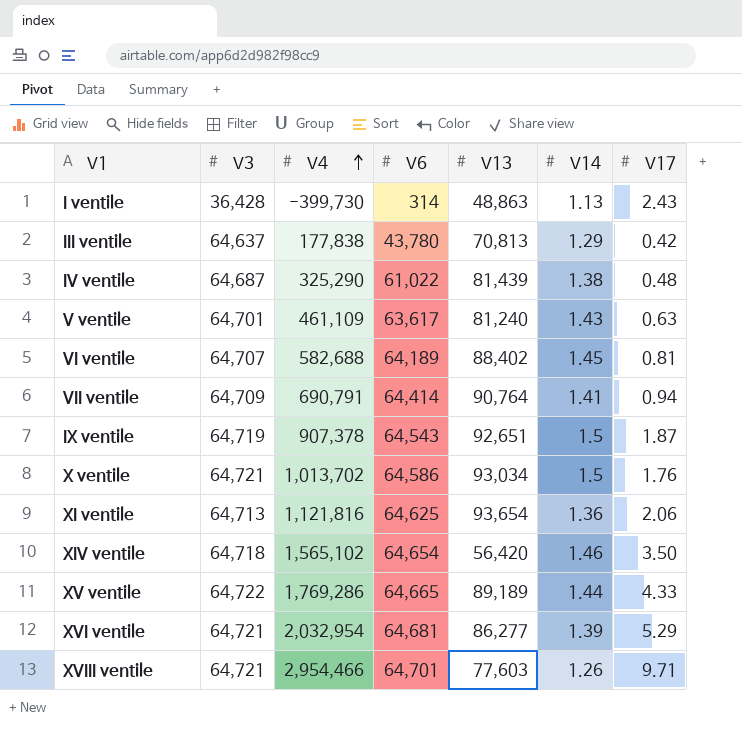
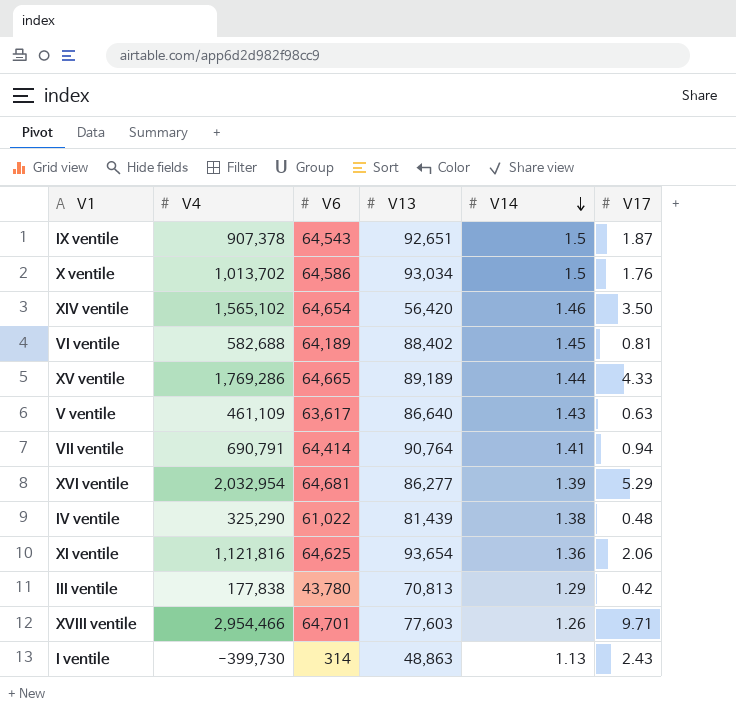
row order: V4 ascending -> V14 descending
column V3 | position: 2 -> none
V ventile | V13: 81,240 -> 86,640

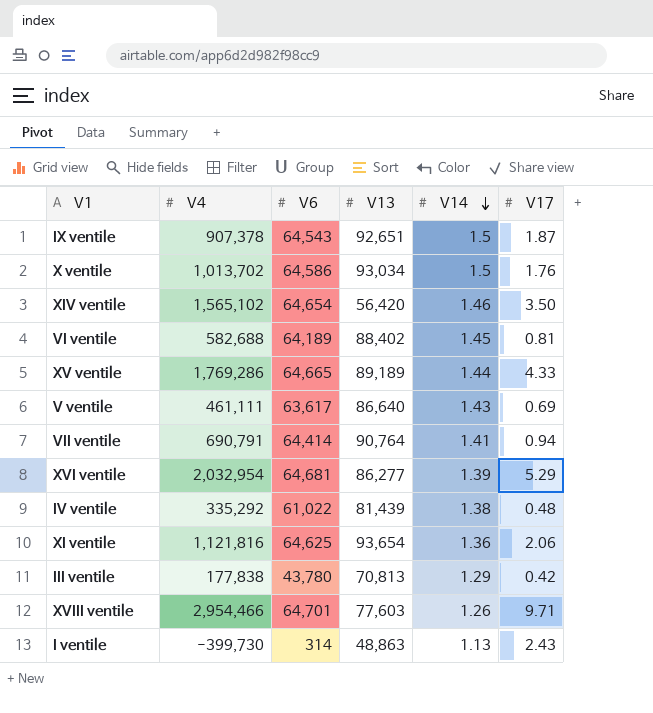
V ventile | V4: 461,109 -> 461,111
V ventile | V17: 0.63 -> 0.69
IV ventile | V4: 325,290 -> 335,292

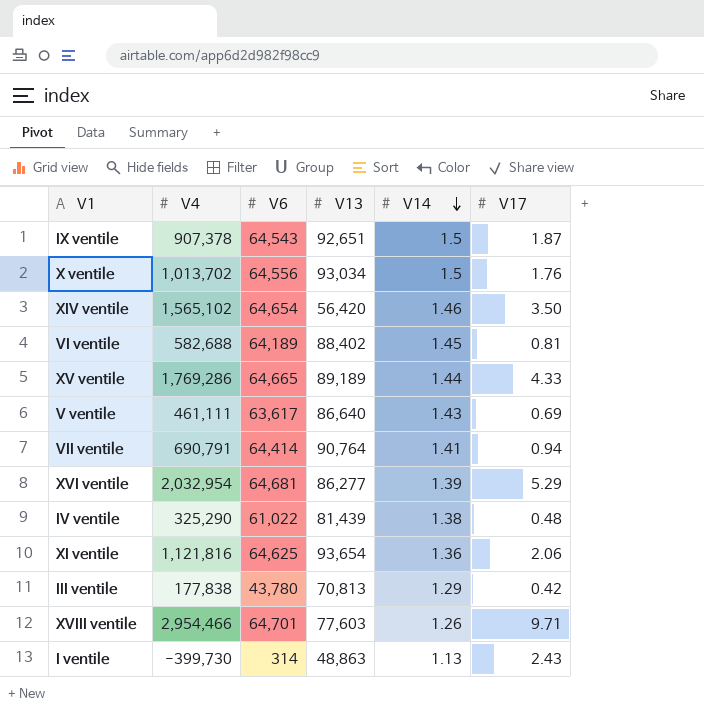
X ventile | V6: 64,586 -> 64,556
IV ventile | V4: 335,292 -> 325,290

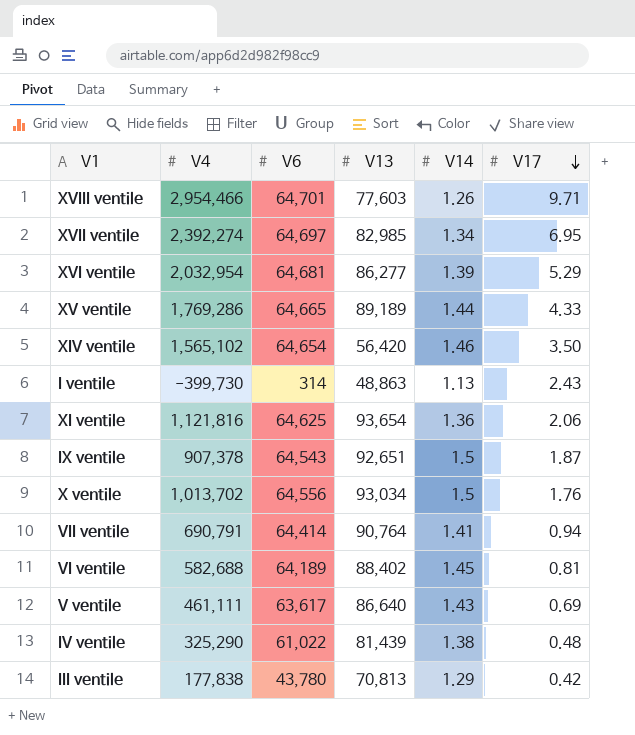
row order: V14 descending -> V17 descending
row XVII ventile: none -> 2,392,274 | 64,697 | 82,985 | 1.34 | 6.95

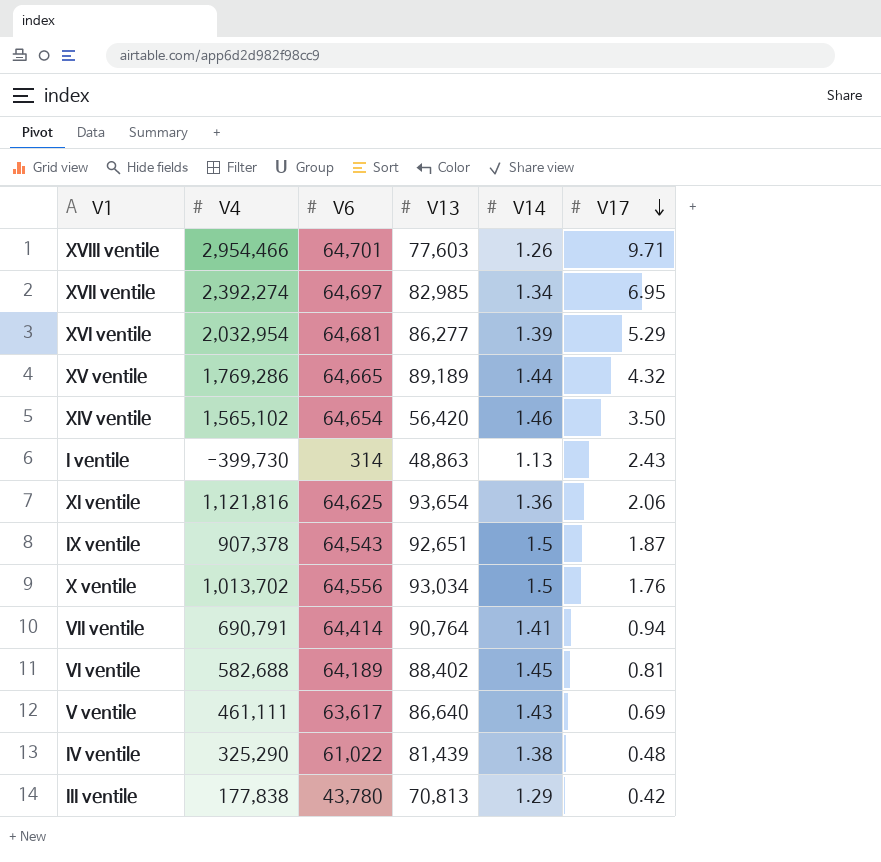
XV ventile | V17: 4.33 -> 4.32

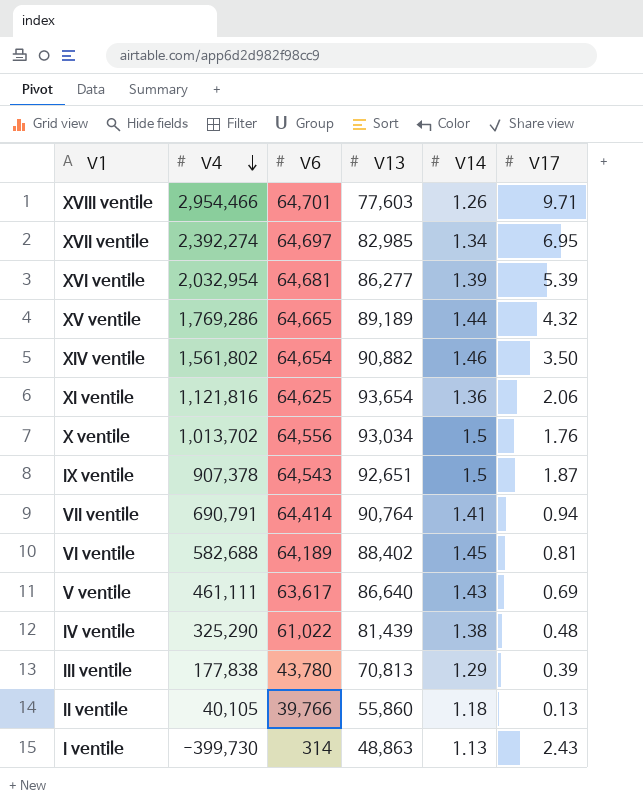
row order: V17 descending -> V4 descending
XVI ventile | V17: 5.29 -> 5.39
XIV ventile | V4: 1,565,102 -> 1,561,802
XIV ventile | V13: 56,420 -> 90,882
III ventile | V17: 0.42 -> 0.39
row II ventile: none -> 40,105 | 39,766 | 55,860 | 1.18 | 0.13

